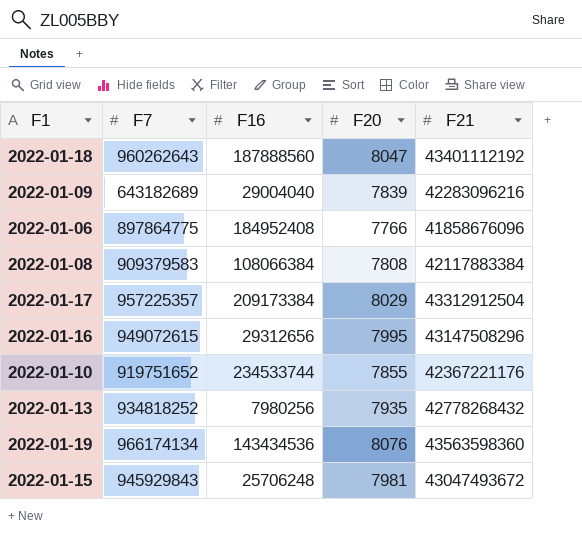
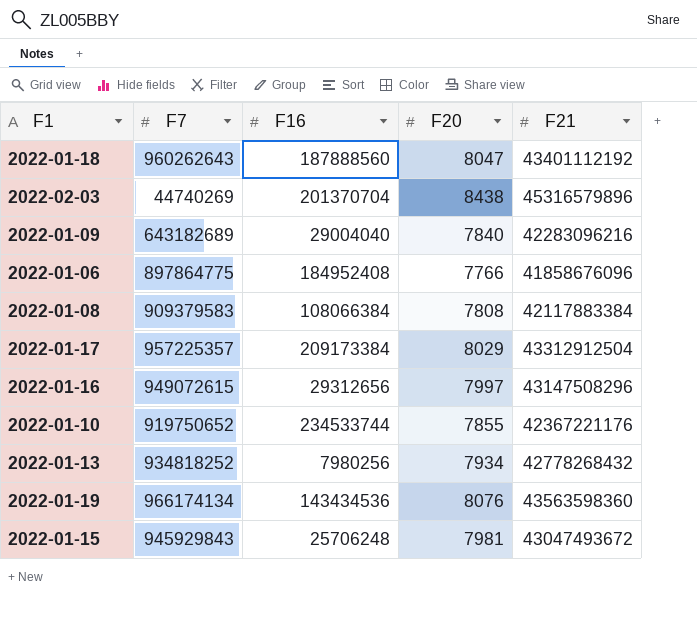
row 2022-02-03: none -> 44740269 | 201370704 | 8438 | 45316579896
2022-01-09 | F20: 7839 -> 7840
2022-01-16 | F20: 7995 -> 7997
2022-01-10 | F7: 919751652 -> 919750652
2022-01-13 | F20: 7935 -> 7934

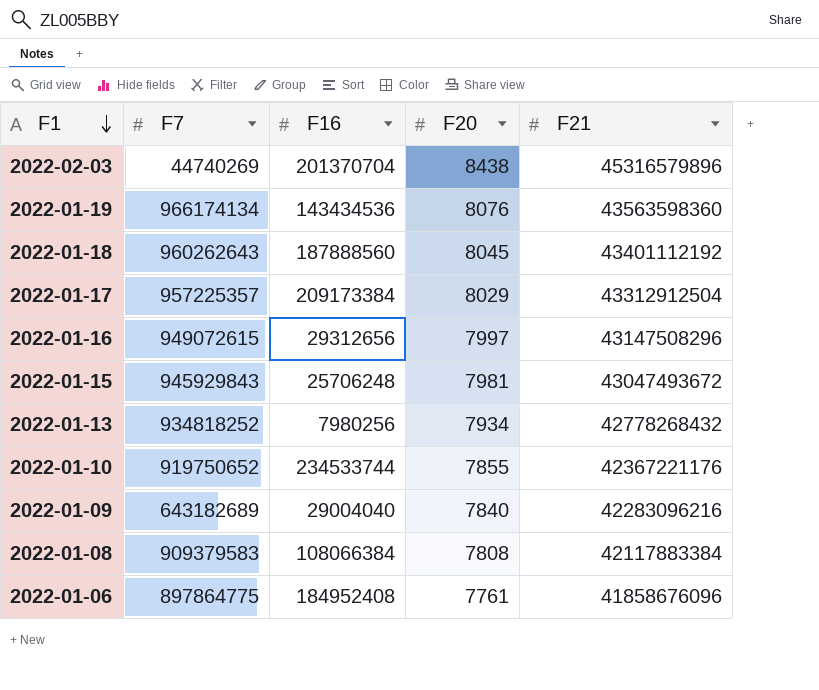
row order: none -> F1 descending
2022-01-18 | F20: 8047 -> 8045
2022-01-06 | F20: 7766 -> 7761

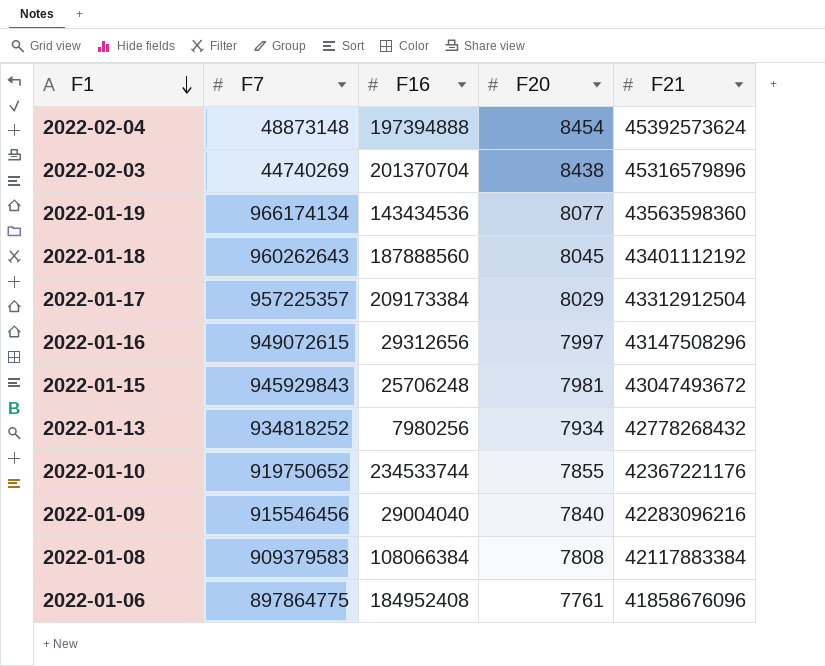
row 2022-02-04: none -> 48873148 | 197394888 | 8454 | 45392573624
2022-01-19 | F20: 8076 -> 8077
2022-01-09 | F7: 643182689 -> 915546456

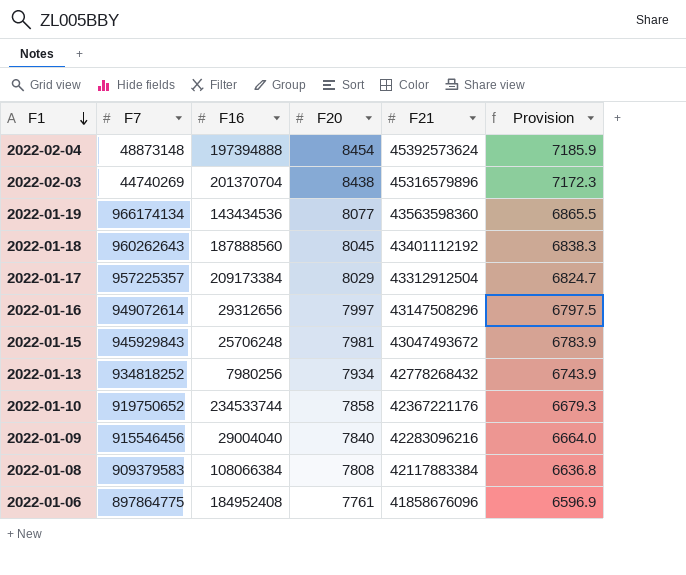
column Provision | formula: none -> [F20] * 0.85
2022-01-16 | F7: 949072615 -> 949072614
2022-01-10 | F20: 7855 -> 7858

